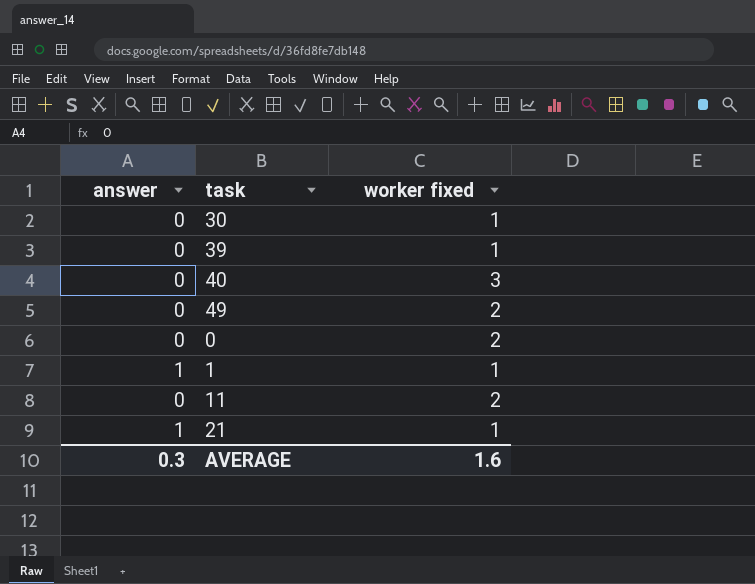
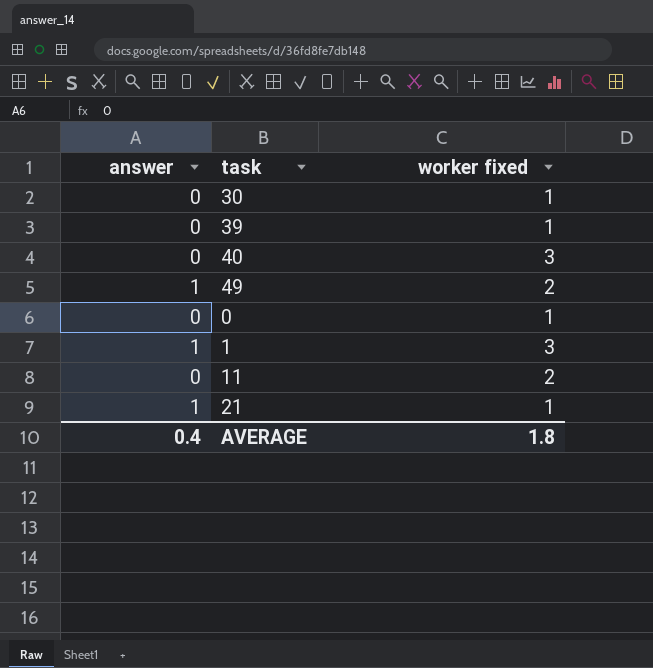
49 | answer: 0 -> 1
0 | worker fixed: 2 -> 1
1 | worker fixed: 1 -> 3
AVERAGE | answer: 0.3 -> 0.4
AVERAGE | worker fixed: 1.6 -> 1.8

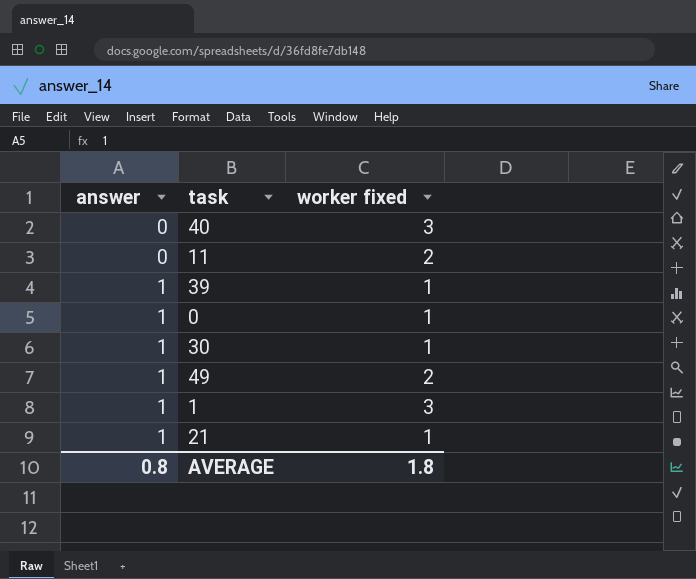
row order: none -> answer ascending
39 | answer: 0 -> 1
0 | answer: 0 -> 1
30 | answer: 0 -> 1
AVERAGE | answer: 0.4 -> 0.8

